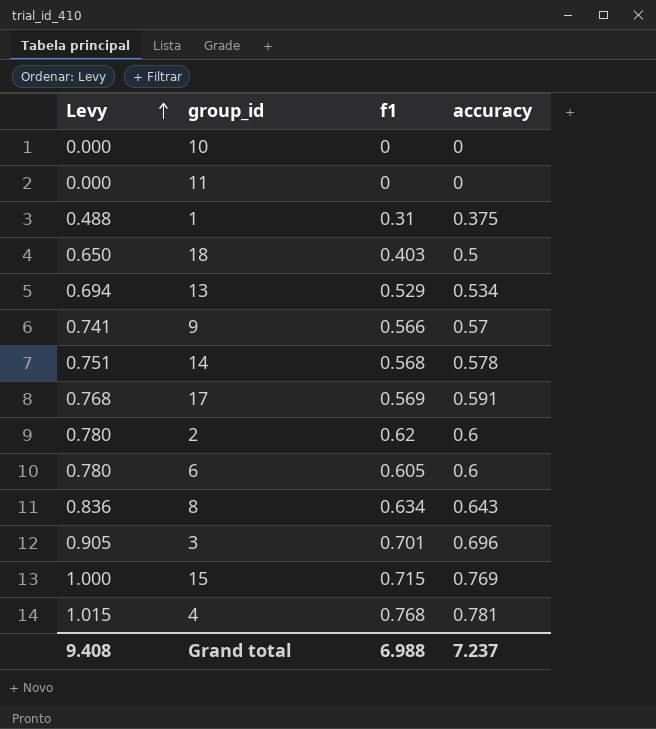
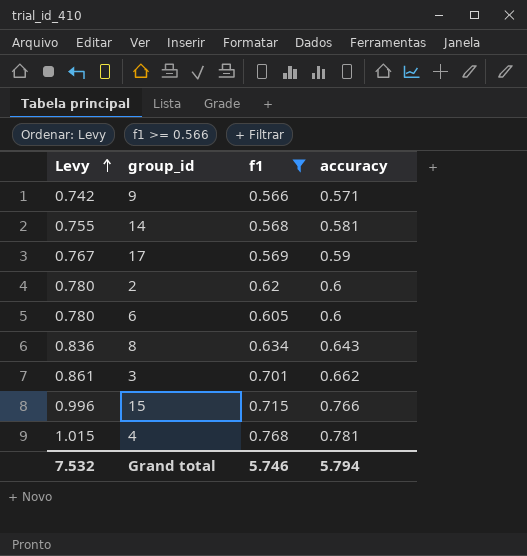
filter: none -> f1 >= 0.566
9 | Levy: 0.741 -> 0.742
9 | accuracy: 0.57 -> 0.571
14 | Levy: 0.751 -> 0.755
14 | accuracy: 0.578 -> 0.581
17 | Levy: 0.768 -> 0.767
17 | accuracy: 0.591 -> 0.59
3 | Levy: 0.905 -> 0.861
3 | accuracy: 0.696 -> 0.662
15 | Levy: 1.000 -> 0.996
15 | accuracy: 0.769 -> 0.766
Grand total | Levy: 9.408 -> 7.532
Grand total | f1: 6.988 -> 5.746
Grand total | accuracy: 7.237 -> 5.794

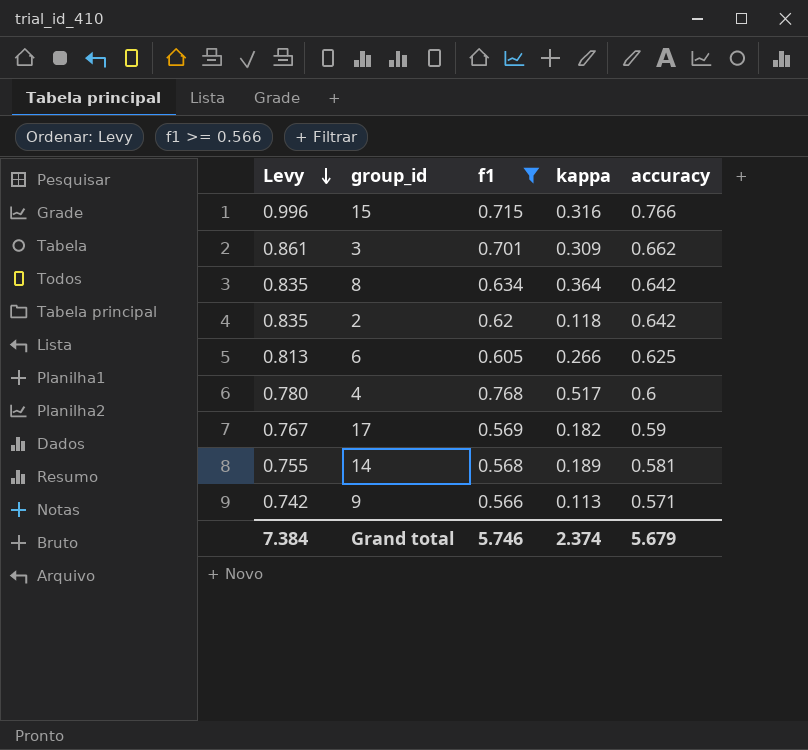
row order: Levy ascending -> Levy descending
column kappa | position: none -> 4
8 | Levy: 0.836 -> 0.835
8 | accuracy: 0.643 -> 0.642
2 | Levy: 0.780 -> 0.835
2 | accuracy: 0.6 -> 0.642
6 | Levy: 0.780 -> 0.813
6 | accuracy: 0.6 -> 0.625
4 | Levy: 1.015 -> 0.780
4 | accuracy: 0.781 -> 0.6
Grand total | Levy: 7.532 -> 7.384
Grand total | accuracy: 5.794 -> 5.679

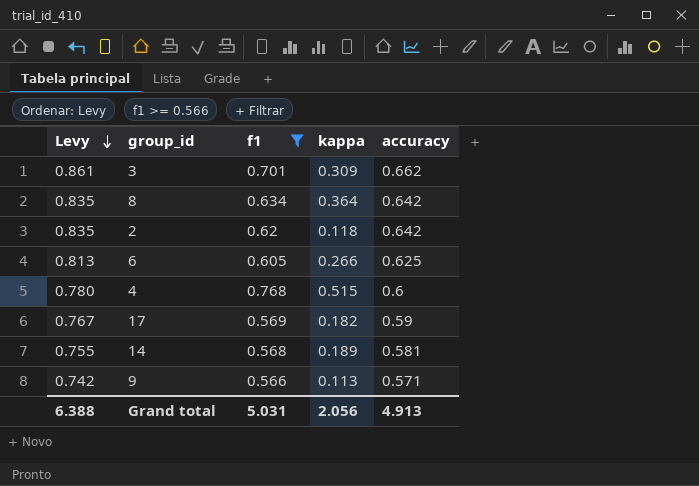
row 15: 0.996 | 0.715 | 0.316 | 0.766 -> none
4 | kappa: 0.517 -> 0.515
Grand total | Levy: 7.384 -> 6.388
Grand total | f1: 5.746 -> 5.031
Grand total | kappa: 2.374 -> 2.056
Grand total | accuracy: 5.679 -> 4.913

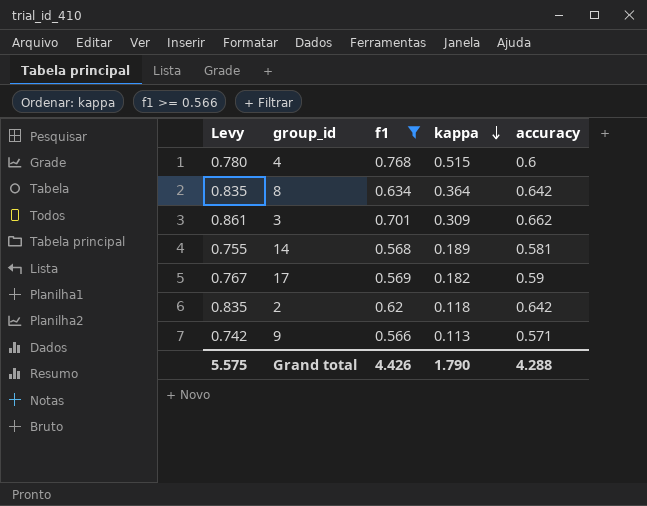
row order: Levy descending -> kappa descending
row 6: 0.813 | 0.605 | 0.266 | 0.625 -> none
Grand total | Levy: 6.388 -> 5.575
Grand total | f1: 5.031 -> 4.426
Grand total | kappa: 2.056 -> 1.790
Grand total | accuracy: 4.913 -> 4.288

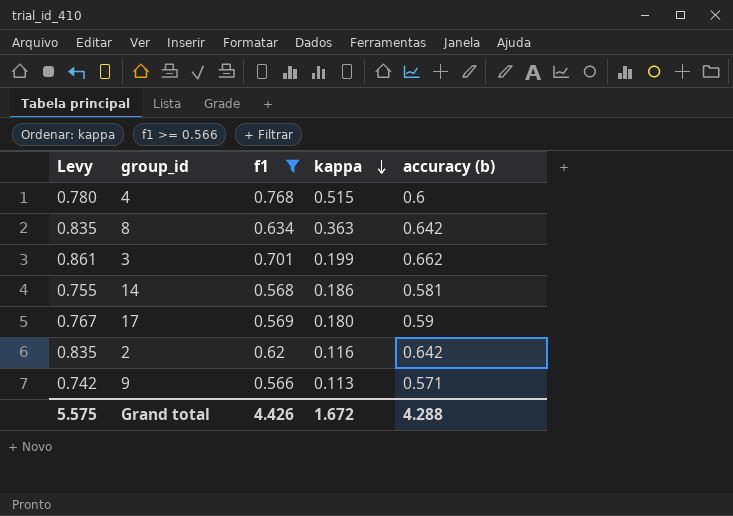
column name: accuracy -> accuracy (b)
8 | kappa: 0.364 -> 0.363
3 | kappa: 0.309 -> 0.199
14 | kappa: 0.189 -> 0.186
17 | kappa: 0.182 -> 0.180
2 | kappa: 0.118 -> 0.116
Grand total | kappa: 1.790 -> 1.672

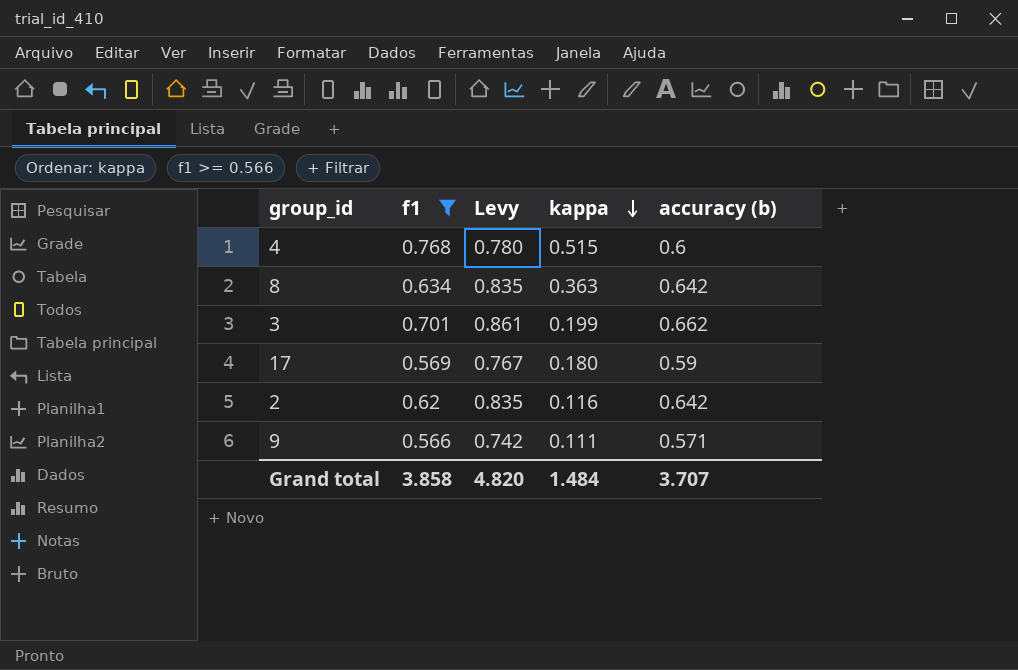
column Levy | position: 1 -> 3
row 14: 0.755 | 0.568 | 0.186 | 0.581 -> none
9 | kappa: 0.113 -> 0.111
Grand total | f1: 4.426 -> 3.858
Grand total | Levy: 5.575 -> 4.820
Grand total | kappa: 1.672 -> 1.484
Grand total | accuracy (b): 4.288 -> 3.707

